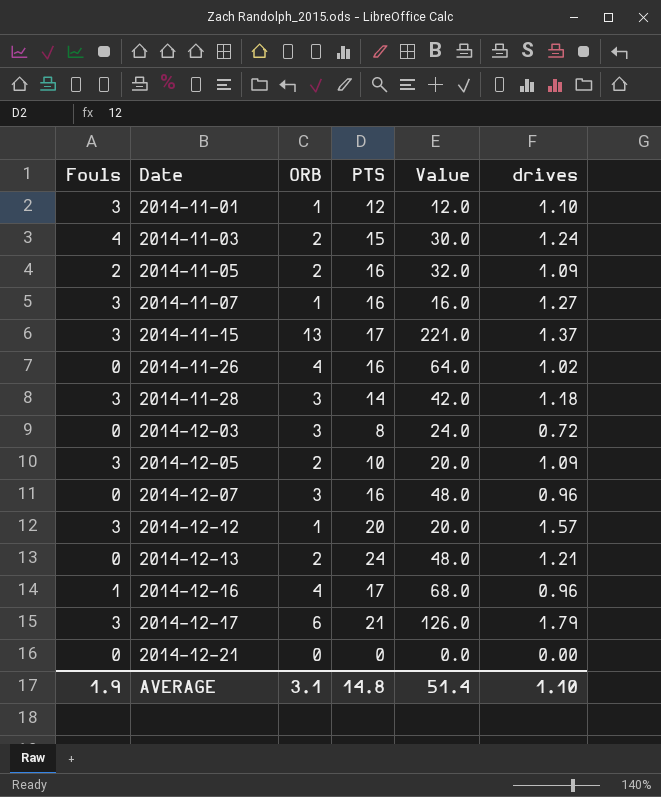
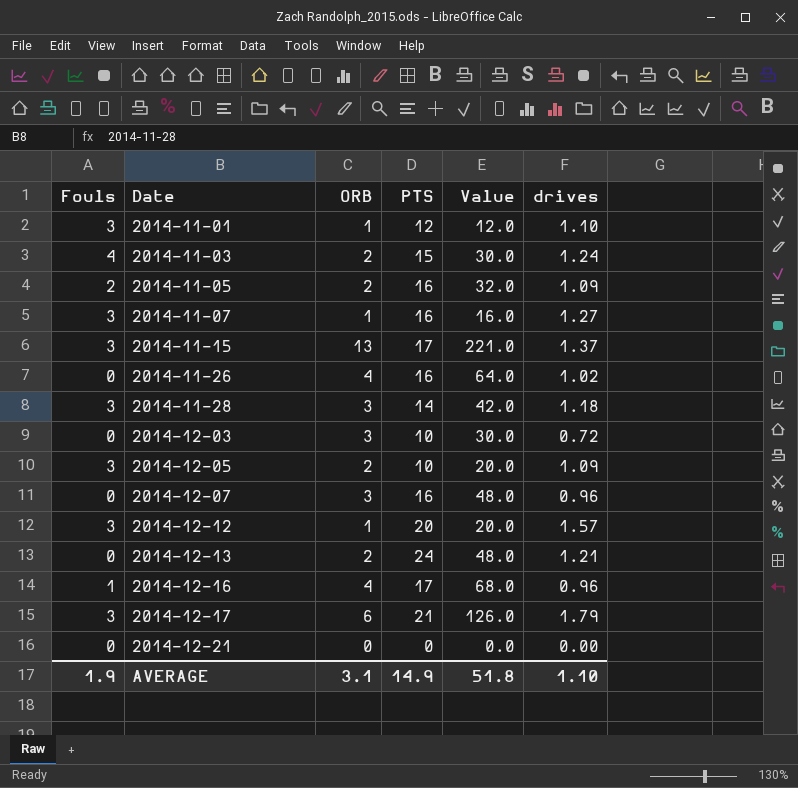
2014-12-03 | PTS: 8 -> 10
2014-12-03 | Value: 24.0 -> 30.0
AVERAGE | PTS: 14.8 -> 14.9
AVERAGE | Value: 51.4 -> 51.8

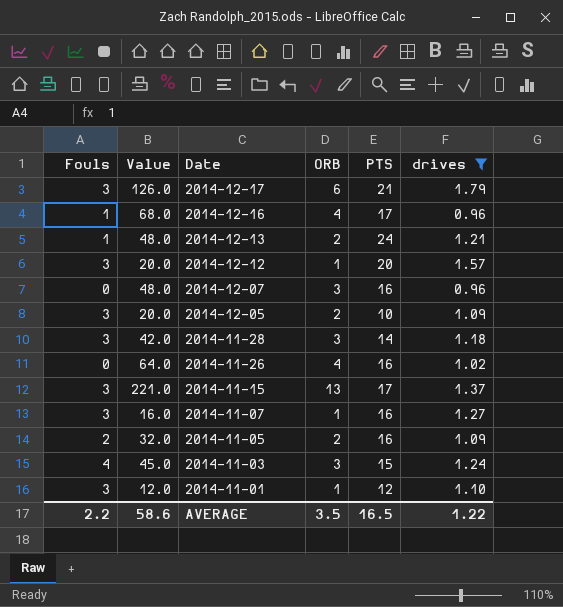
filter: none -> drives >= 0.96
row order: Date ascending -> Date descending
column Value | position: 5 -> 2
2014-12-13 | Fouls: 0 -> 1
2014-11-03 | Value: 30.0 -> 45.0
2014-11-03 | ORB: 2 -> 3
AVERAGE | Fouls: 1.9 -> 2.2
AVERAGE | Value: 51.8 -> 58.6
AVERAGE | ORB: 3.1 -> 3.5
AVERAGE | PTS: 14.9 -> 16.5
AVERAGE | drives: 1.10 -> 1.22

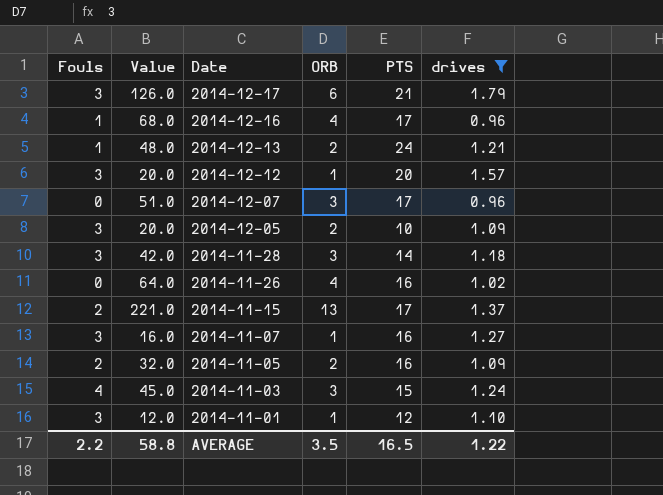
2014-12-07 | Value: 48.0 -> 51.0
2014-12-07 | PTS: 16 -> 17
2014-11-15 | Fouls: 3 -> 2
AVERAGE | Value: 58.6 -> 58.8

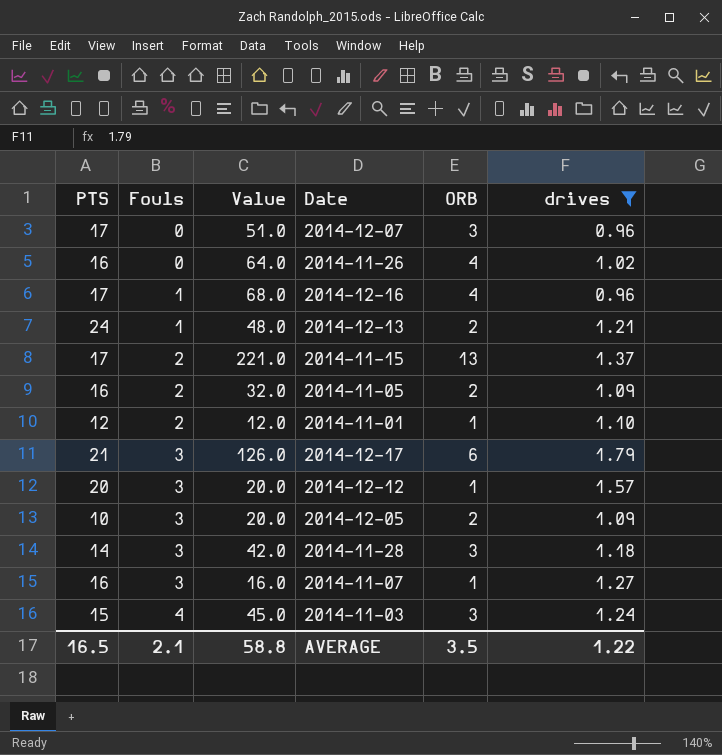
row order: Date descending -> Fouls ascending
column PTS | position: 5 -> 1
2014-11-01 | Fouls: 3 -> 2
AVERAGE | Fouls: 2.2 -> 2.1

